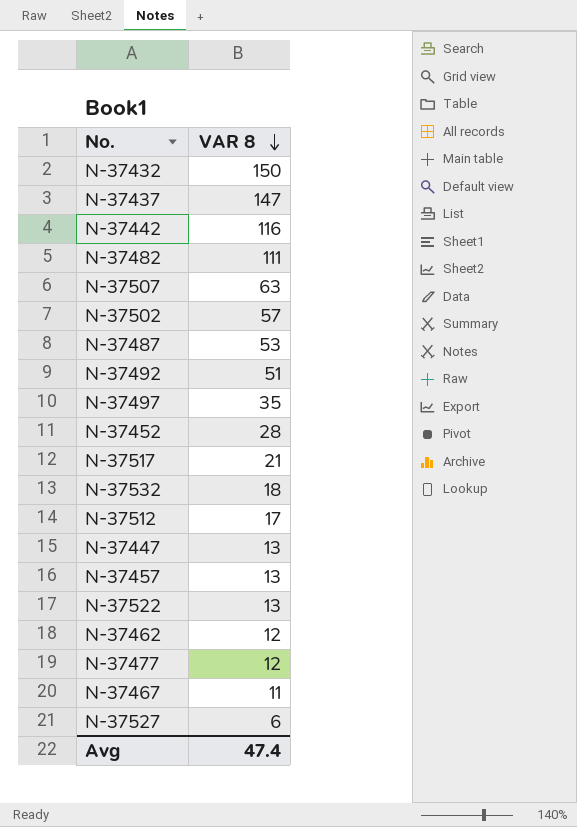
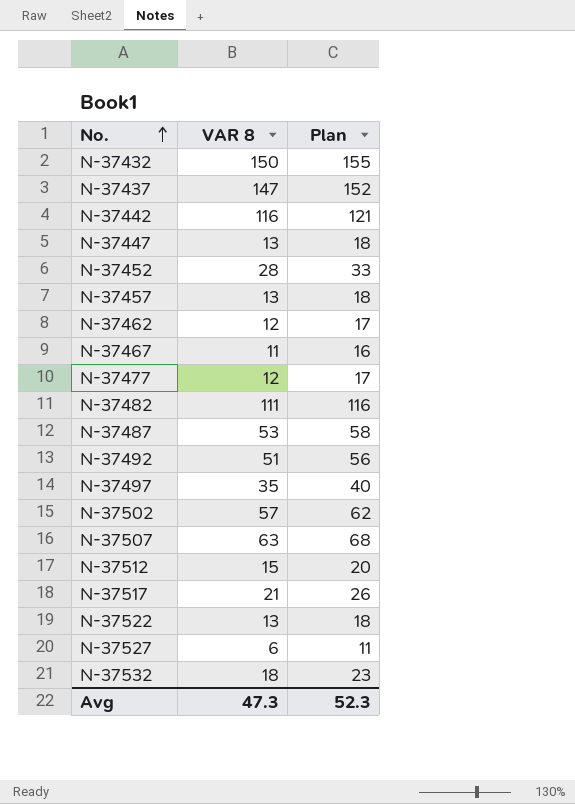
row order: VAR 8 descending -> No. ascending
column Plan | formula: none -> [VAR 8] + 5
N-37512 | VAR 8: 17 -> 15
Avg | VAR 8: 47.4 -> 47.3

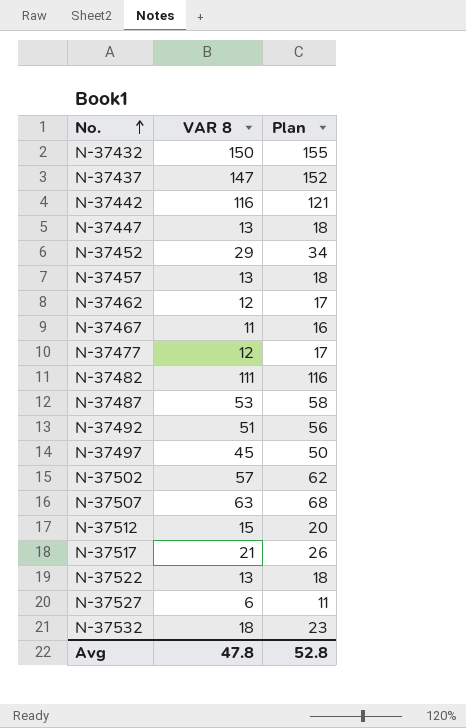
N-37452 | VAR 8: 28 -> 29
N-37452 | Plan: 33 -> 34
N-37497 | VAR 8: 35 -> 45
N-37497 | Plan: 40 -> 50
Avg | VAR 8: 47.3 -> 47.8
Avg | Plan: 52.3 -> 52.8

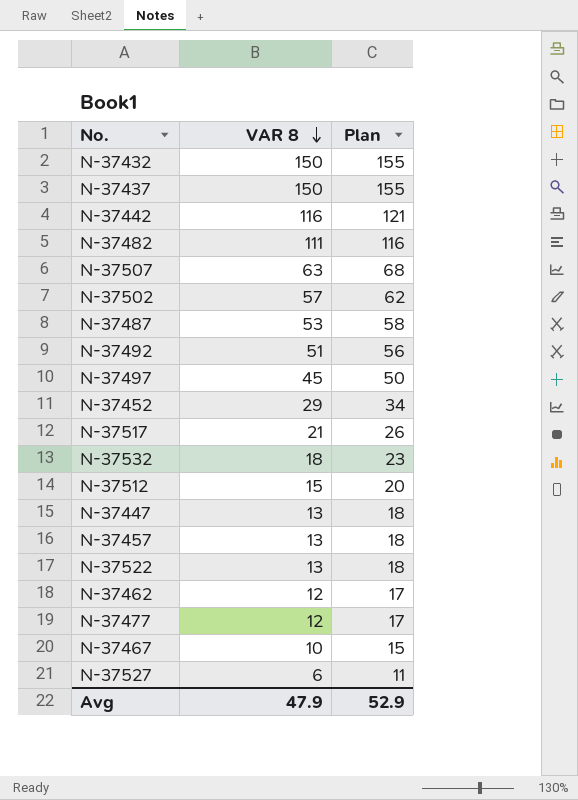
row order: No. ascending -> VAR 8 descending
N-37437 | VAR 8: 147 -> 150
N-37437 | Plan: 152 -> 155
N-37467 | VAR 8: 11 -> 10
N-37467 | Plan: 16 -> 15
Avg | VAR 8: 47.8 -> 47.9
Avg | Plan: 52.8 -> 52.9

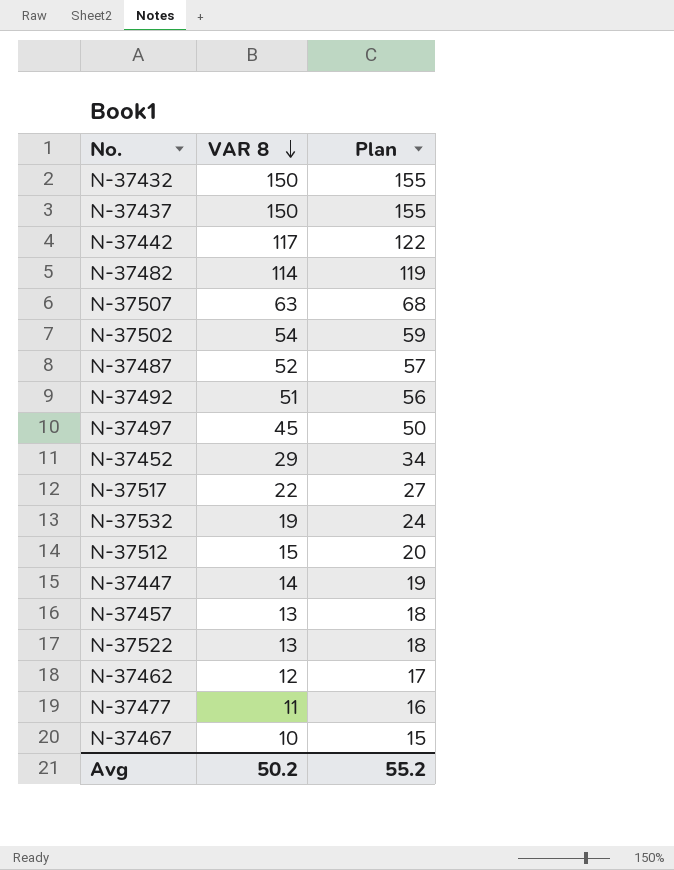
row N-37527: 6 | 11 -> none
N-37442 | VAR 8: 116 -> 117
N-37442 | Plan: 121 -> 122
N-37482 | VAR 8: 111 -> 114
N-37482 | Plan: 116 -> 119
N-37502 | VAR 8: 57 -> 54
N-37502 | Plan: 62 -> 59
N-37487 | VAR 8: 53 -> 52
N-37487 | Plan: 58 -> 57
N-37517 | VAR 8: 21 -> 22
N-37517 | Plan: 26 -> 27
N-37532 | VAR 8: 18 -> 19
N-37532 | Plan: 23 -> 24
N-37447 | VAR 8: 13 -> 14
N-37447 | Plan: 18 -> 19
N-37477 | VAR 8: 12 -> 11
N-37477 | Plan: 17 -> 16
Avg | VAR 8: 47.9 -> 50.2
Avg | Plan: 52.9 -> 55.2

